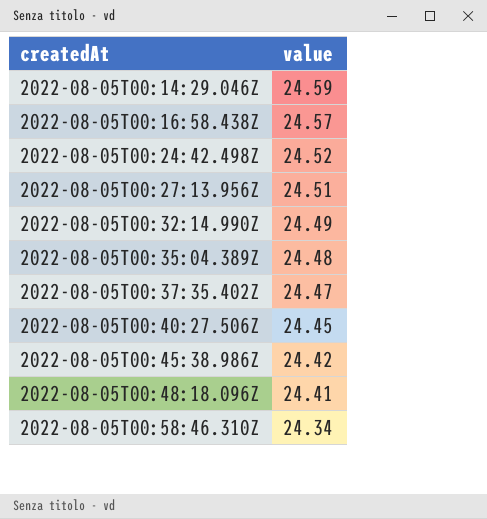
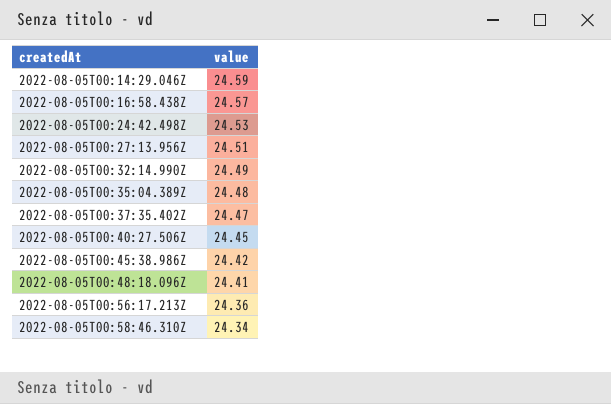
2022-08-05T00:24:42.498Z | value: 24.52 -> 24.53
row 2022-08-05T00:56:17.213Z: none -> 24.36

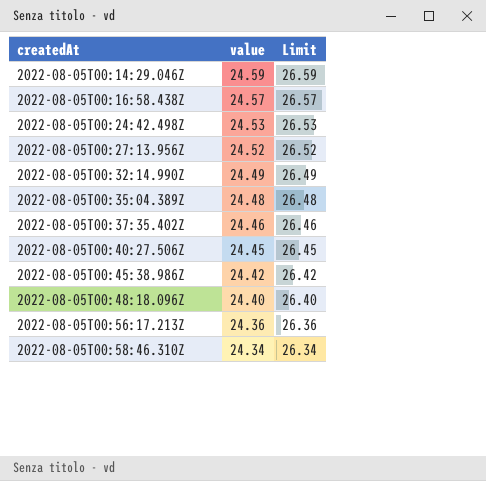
column Limit | formula: none -> [value] + 2
2022-08-05T00:27:13.956Z | value: 24.51 -> 24.52
2022-08-05T00:37:35.402Z | value: 24.47 -> 24.46
2022-08-05T00:48:18.096Z | value: 24.41 -> 24.40

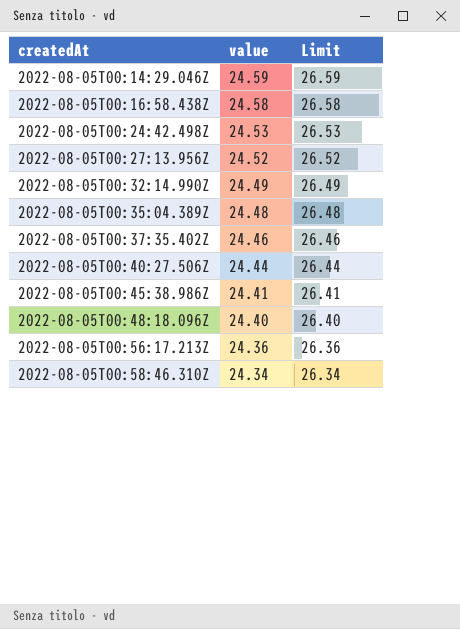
2022-08-05T00:16:58.438Z | value: 24.57 -> 24.58
2022-08-05T00:16:58.438Z | Limit: 26.57 -> 26.58
2022-08-05T00:40:27.506Z | value: 24.45 -> 24.44
2022-08-05T00:40:27.506Z | Limit: 26.45 -> 26.44
2022-08-05T00:45:38.986Z | value: 24.42 -> 24.41
2022-08-05T00:45:38.986Z | Limit: 26.42 -> 26.41

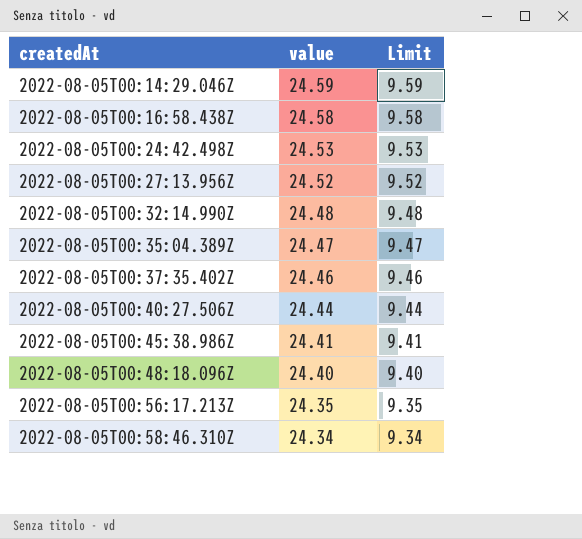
column Limit | formula: [value] + 2 -> [value] - 15
2022-08-05T00:32:14.990Z | value: 24.49 -> 24.48
2022-08-05T00:35:04.389Z | value: 24.48 -> 24.47
2022-08-05T00:56:17.213Z | value: 24.36 -> 24.35

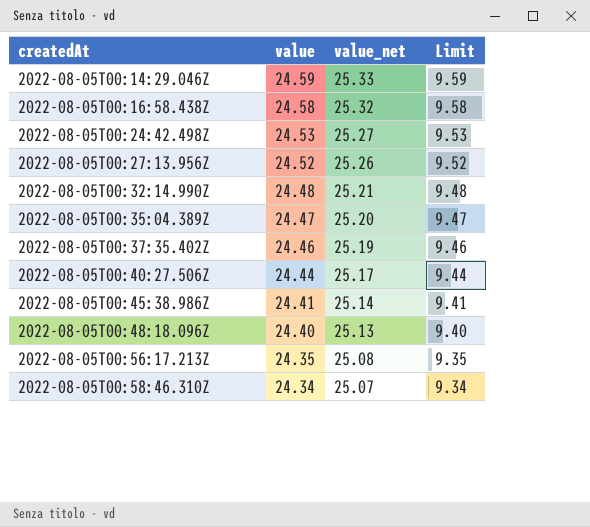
column value_net | formula: none -> [value] * 1.03

